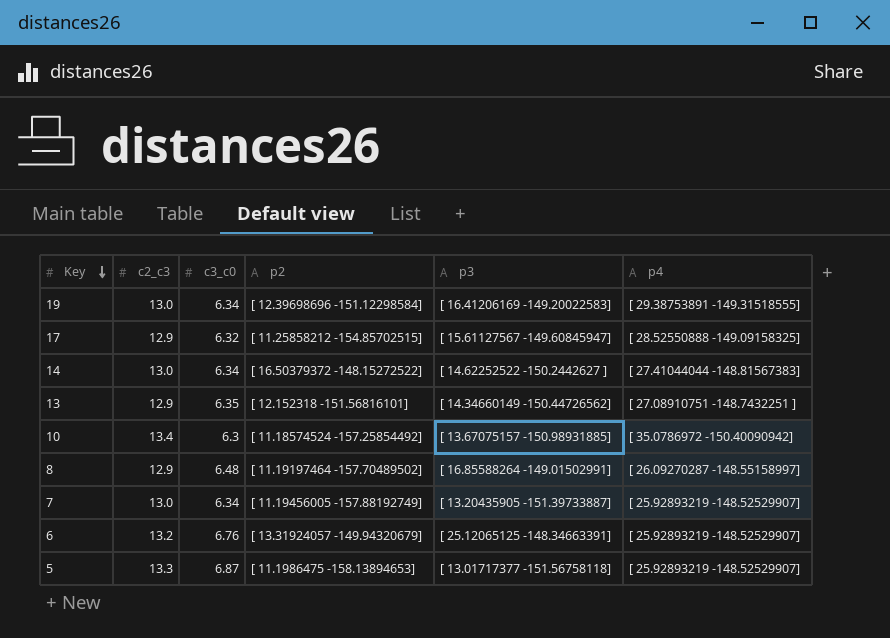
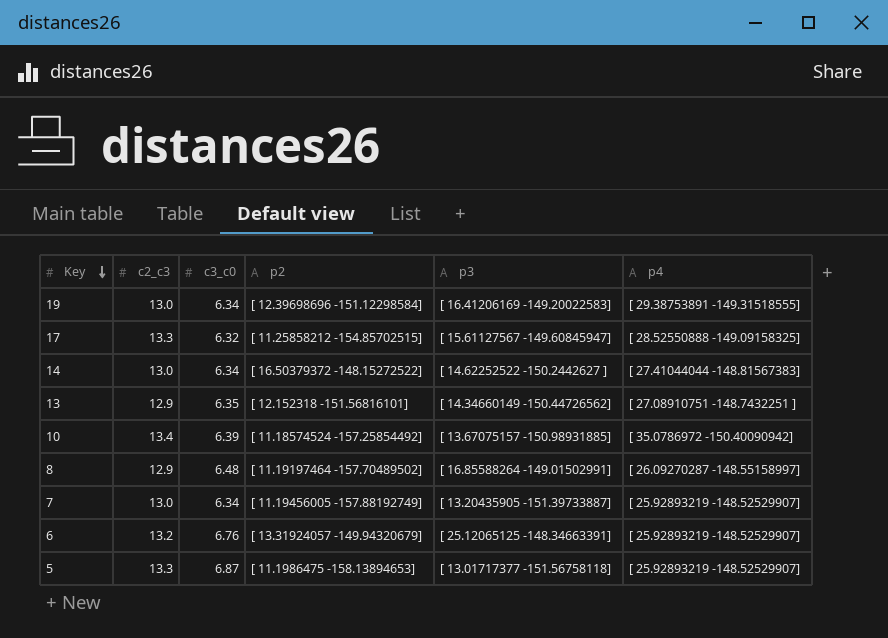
17 | c2_c3: 12.9 -> 13.3
10 | c3_c0: 6.3 -> 6.39

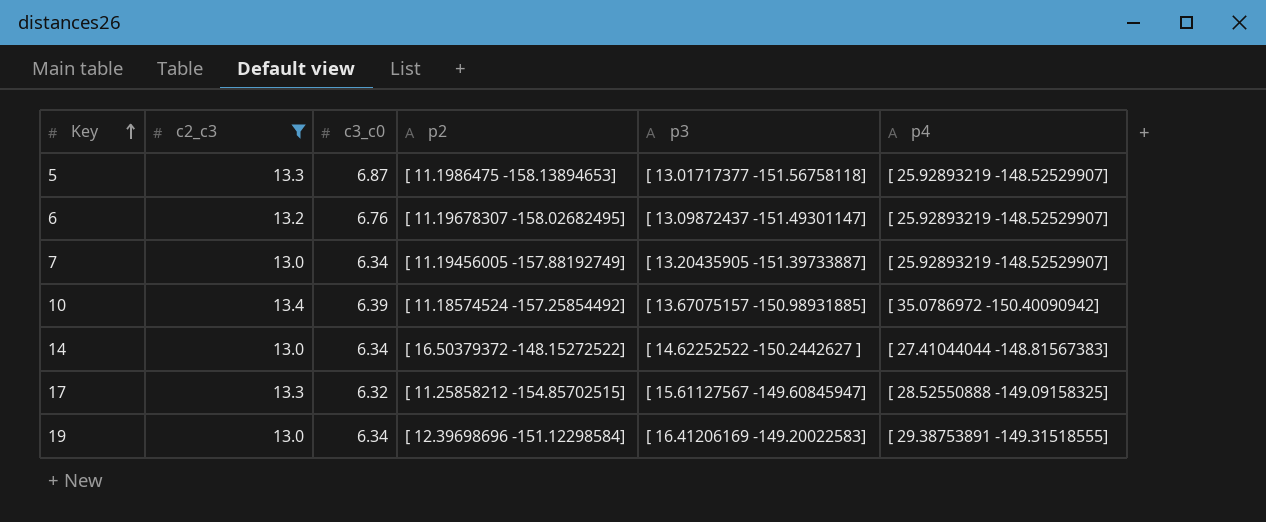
filter: none -> c2_c3 != 12.9
row order: Key descending -> Key ascending
6 | p2: [ 13.31924057 -149.94320679] -> [ 11.19678307 -158.02682495]
6 | p3: [ 25.12065125 -148.34663391] -> [ 13.09872437 -151.49301147]

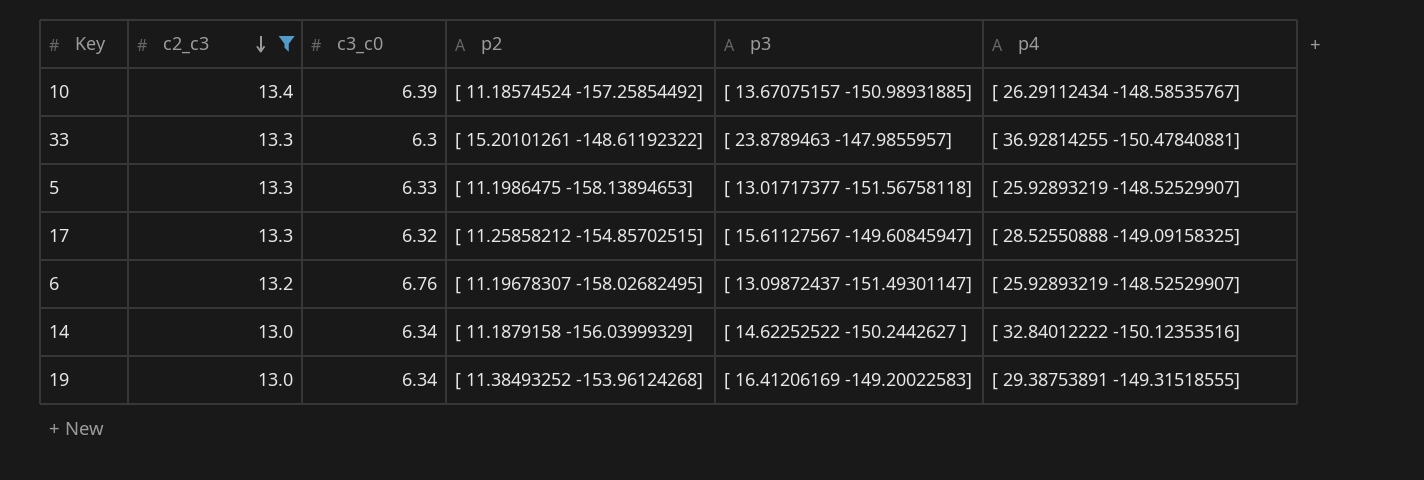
row order: Key ascending -> c2_c3 descending
row 7: 13.0 | 6.34 | [ 11.19456005 -157.88192749] | [ 13.20435905 -151.39733887] | [ 25.92893219 -148.52529907] -> none
10 | p4: [ 35.0786972 -150.40090942] -> [ 26.29112434 -148.58535767]
row 33: none -> 13.3 | 6.3 | [ 15.20101261 -148.61192322] | [ 23.8789463 -147.9855957] | [ 36.92814255 -150.47840881]
5 | c3_c0: 6.87 -> 6.33
14 | p2: [ 16.50379372 -148.15272522] -> [ 11.1879158 -156.03999329]
14 | p4: [ 27.41044044 -148.81567383] -> [ 32.84012222 -150.12353516]
19 | p2: [ 12.39698696 -151.12298584] -> [ 11.38493252 -153.96124268]

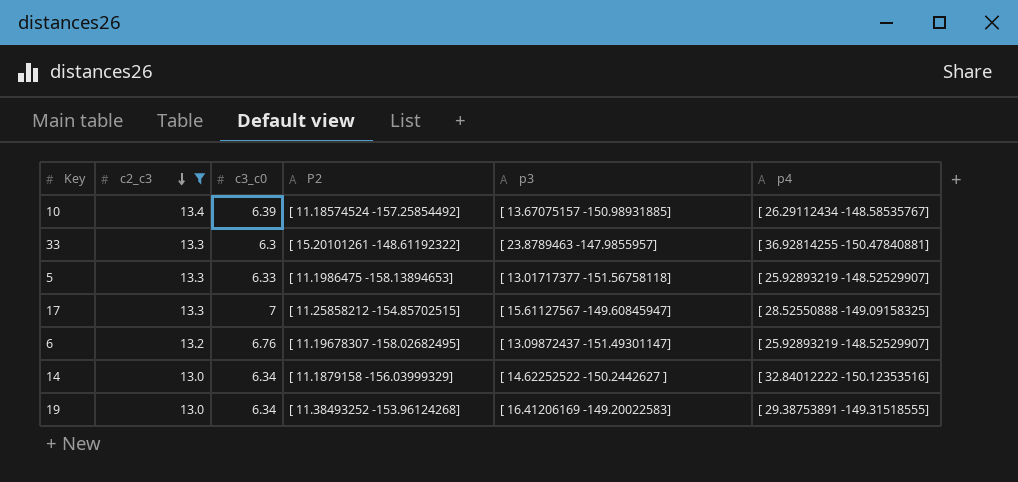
column name: p2 -> P2
17 | c3_c0: 6.32 -> 7

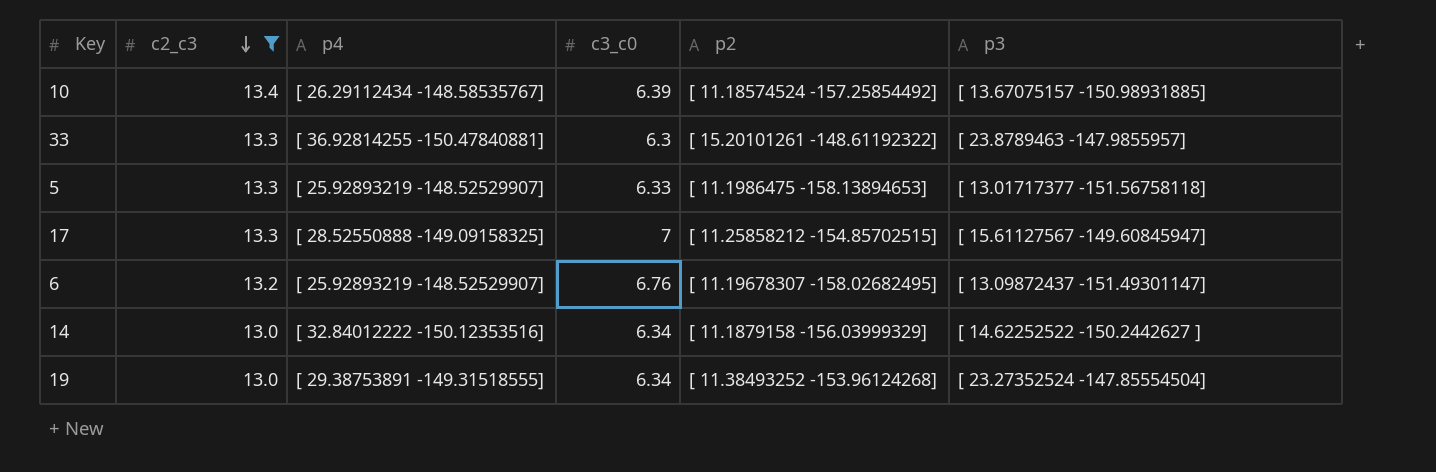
column p4 | position: 6 -> 3
column name: P2 -> p2
19 | p3: [ 16.41206169 -149.20022583] -> [ 23.27352524 -147.85554504]

